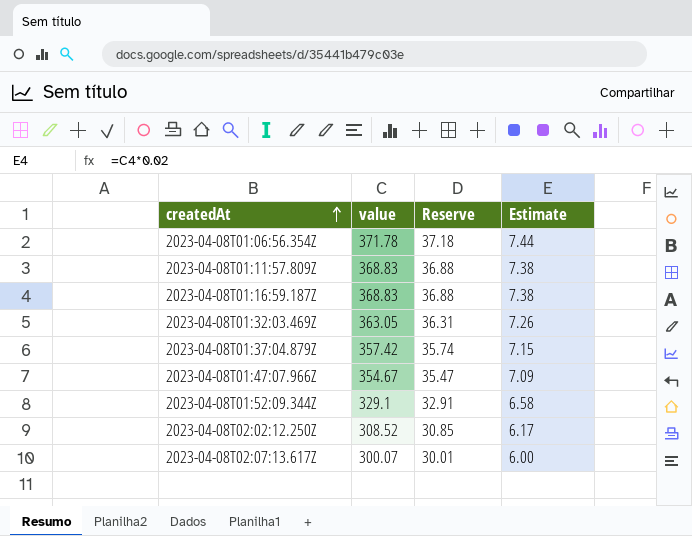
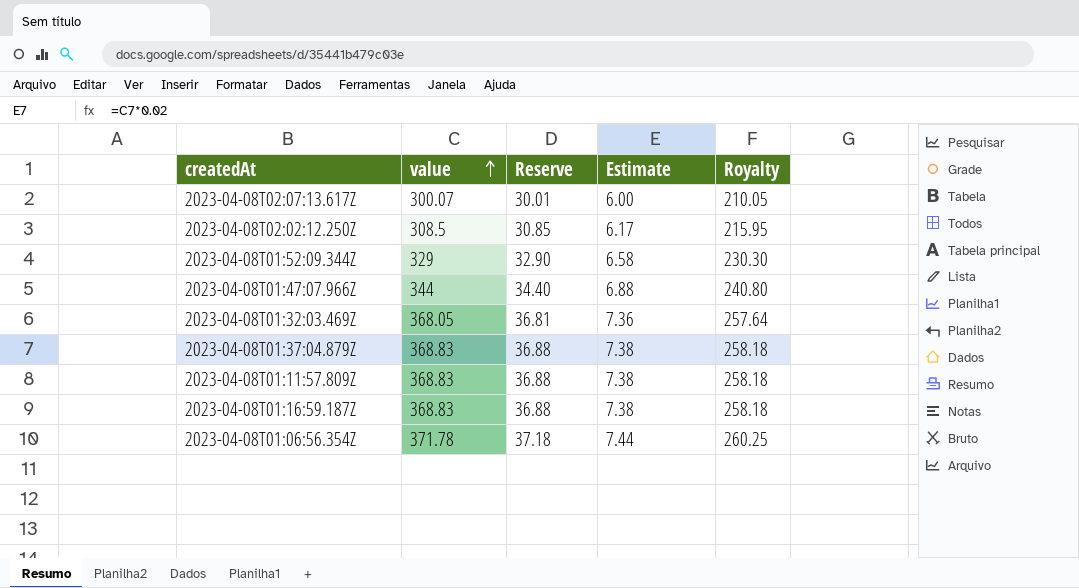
row order: createdAt ascending -> value ascending
column Royalty | formula: none -> [value] * 0.7
2023-04-08T02:02:12.250Z | value: 308.52 -> 308.5
2023-04-08T01:52:09.344Z | value: 329.1 -> 329
2023-04-08T01:52:09.344Z | Reserve: 32.91 -> 32.90
2023-04-08T01:47:07.966Z | value: 354.67 -> 344
2023-04-08T01:47:07.966Z | Reserve: 35.47 -> 34.40
2023-04-08T01:47:07.966Z | Estimate: 7.09 -> 6.88
2023-04-08T01:32:03.469Z | value: 363.05 -> 368.05
2023-04-08T01:32:03.469Z | Reserve: 36.31 -> 36.81
2023-04-08T01:32:03.469Z | Estimate: 7.26 -> 7.36
2023-04-08T01:37:04.879Z | value: 357.42 -> 368.83
2023-04-08T01:37:04.879Z | Reserve: 35.74 -> 36.88
2023-04-08T01:37:04.879Z | Estimate: 7.15 -> 7.38

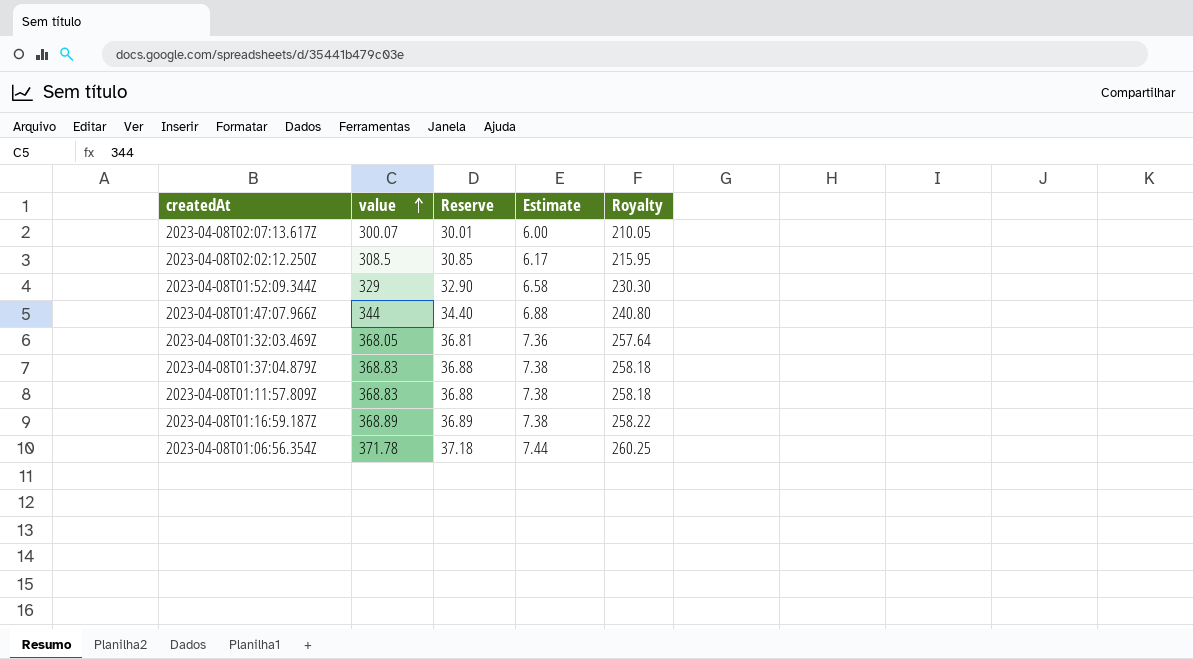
2023-04-08T01:16:59.187Z | value: 368.83 -> 368.89
2023-04-08T01:16:59.187Z | Reserve: 36.88 -> 36.89
2023-04-08T01:16:59.187Z | Royalty: 258.18 -> 258.22

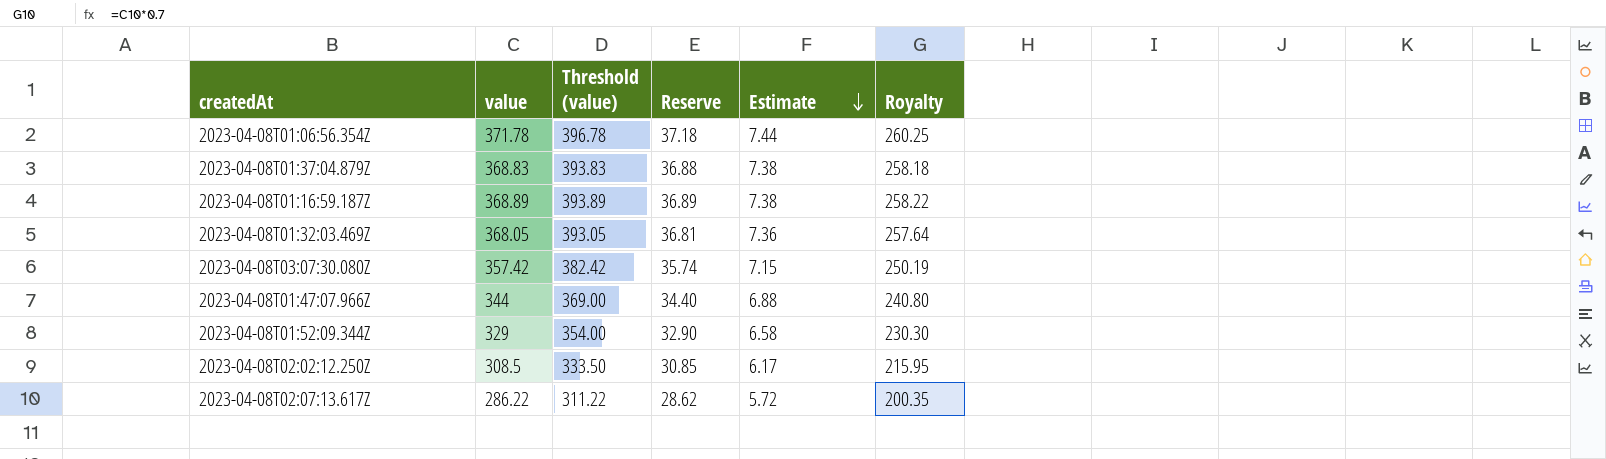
row order: value ascending -> Estimate descending
column Threshold (value) | formula: none -> [value] + 25
row 2023-04-08T01:11:57.809Z: 368.83 | 36.88 | 7.38 | 258.18 -> none
row 2023-04-08T03:07:30.080Z: none -> 357.42 | 382.42 | 35.74 | 7.15 | 250.19
2023-04-08T02:07:13.617Z | value: 300.07 -> 286.22
2023-04-08T02:07:13.617Z | Reserve: 30.01 -> 28.62
2023-04-08T02:07:13.617Z | Estimate: 6.00 -> 5.72
2023-04-08T02:07:13.617Z | Royalty: 210.05 -> 200.35

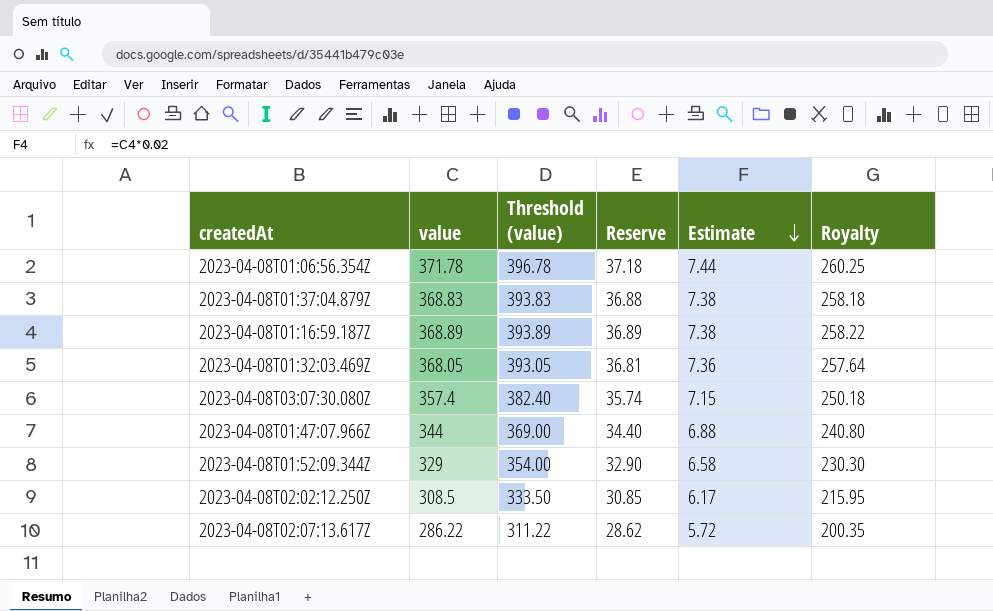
2023-04-08T03:07:30.080Z | value: 357.42 -> 357.4
2023-04-08T03:07:30.080Z | Threshold (value): 382.42 -> 382.40
2023-04-08T03:07:30.080Z | Royalty: 250.19 -> 250.18

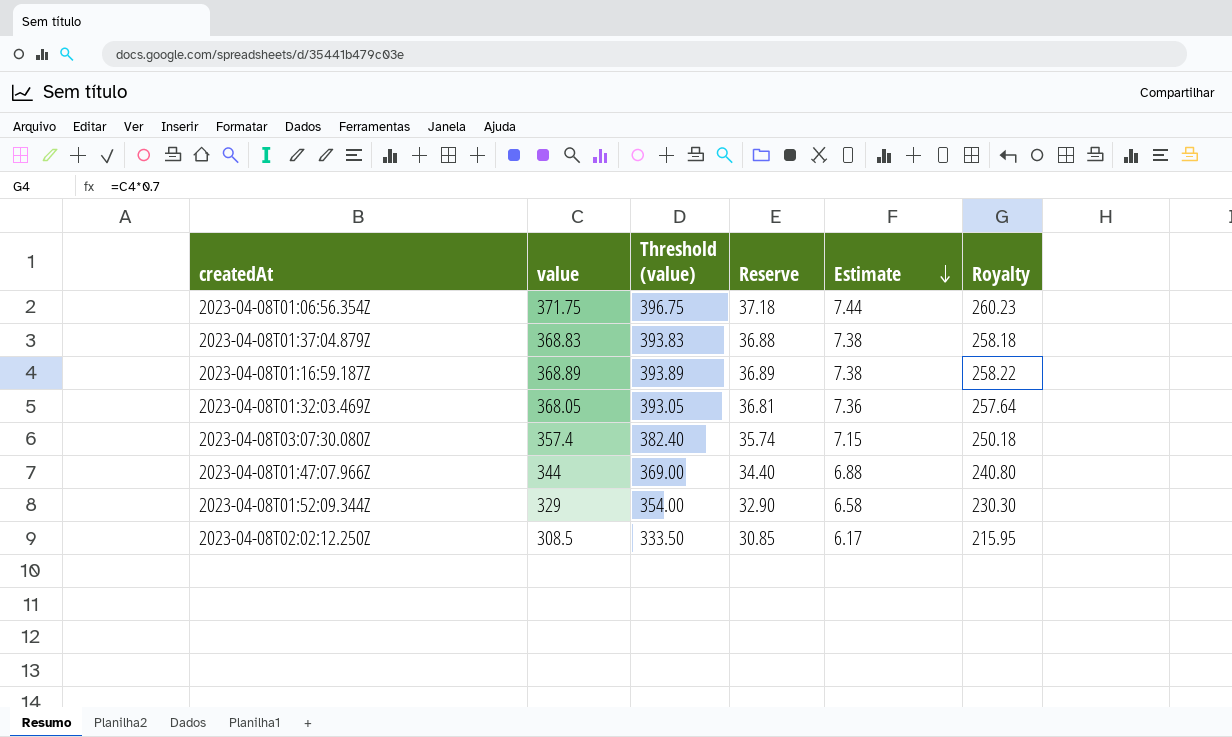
row 2023-04-08T02:07:13.617Z: 286.22 | 311.22 | 28.62 | 5.72 | 200.35 -> none
2023-04-08T01:06:56.354Z | value: 371.78 -> 371.75
2023-04-08T01:06:56.354Z | Threshold (value): 396.78 -> 396.75
2023-04-08T01:06:56.354Z | Royalty: 260.25 -> 260.23

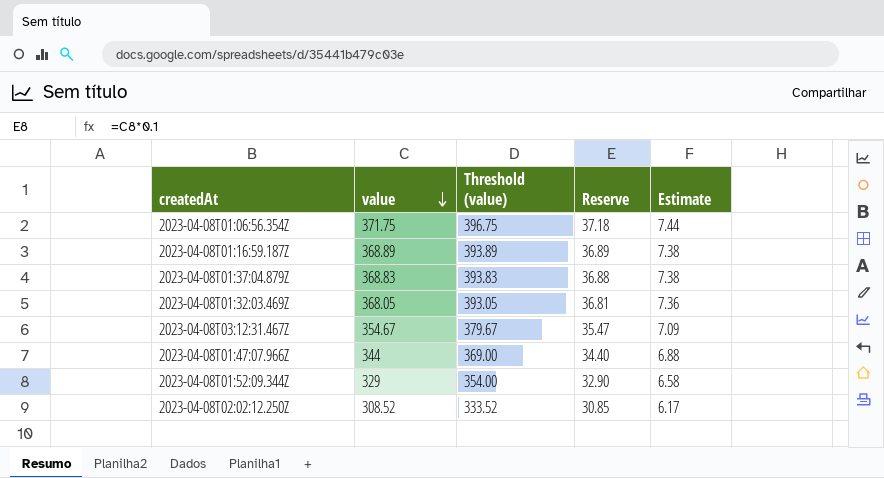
row order: Estimate descending -> value descending
column Royalty | formula: [value] * 0.7 -> none
row 2023-04-08T03:07:30.080Z: 357.4 | 382.40 | 35.74 | 7.15 | 250.18 -> none
row 2023-04-08T03:12:31.467Z: none -> 354.67 | 379.67 | 35.47 | 7.09
2023-04-08T02:02:12.250Z | value: 308.5 -> 308.52
2023-04-08T02:02:12.250Z | Threshold (value): 333.50 -> 333.52

